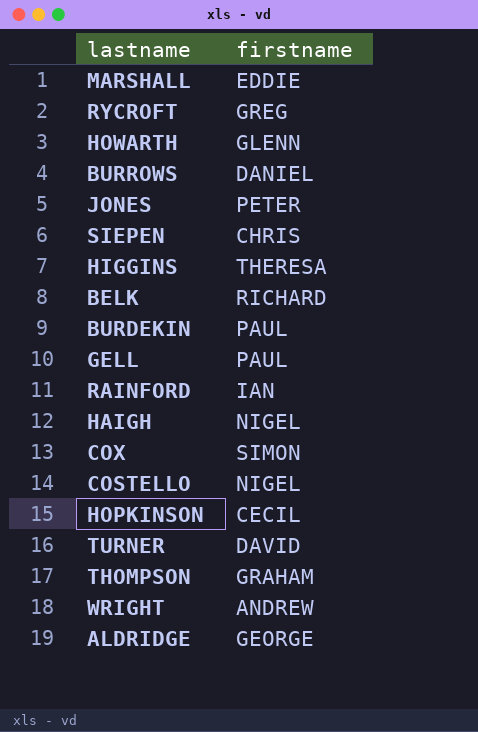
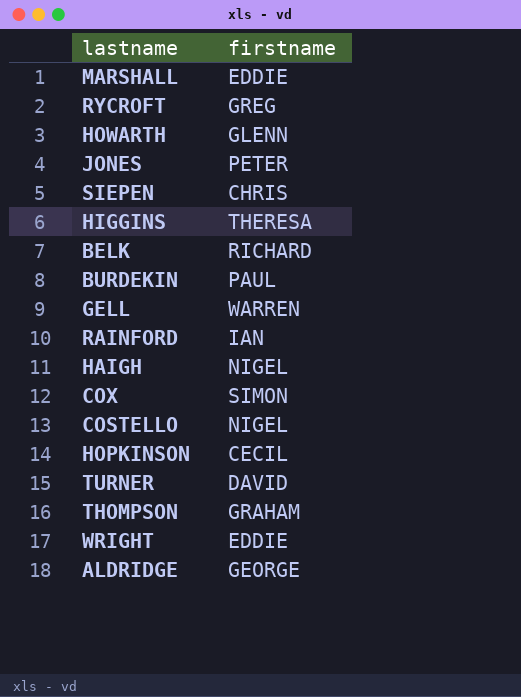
row BURROWS: DANIEL -> none
GELL | firstname: PAUL -> WARREN
WRIGHT | firstname: ANDREW -> EDDIE

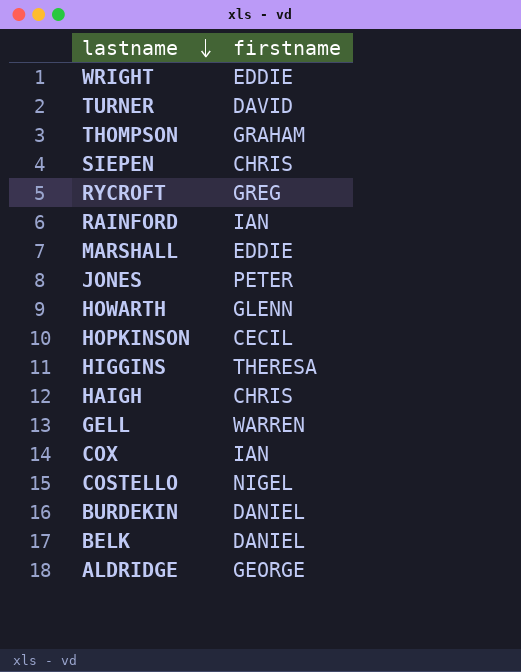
row order: none -> lastname descending
HAIGH | firstname: NIGEL -> CHRIS
COX | firstname: SIMON -> IAN
BURDEKIN | firstname: PAUL -> DANIEL
BELK | firstname: RICHARD -> DANIEL

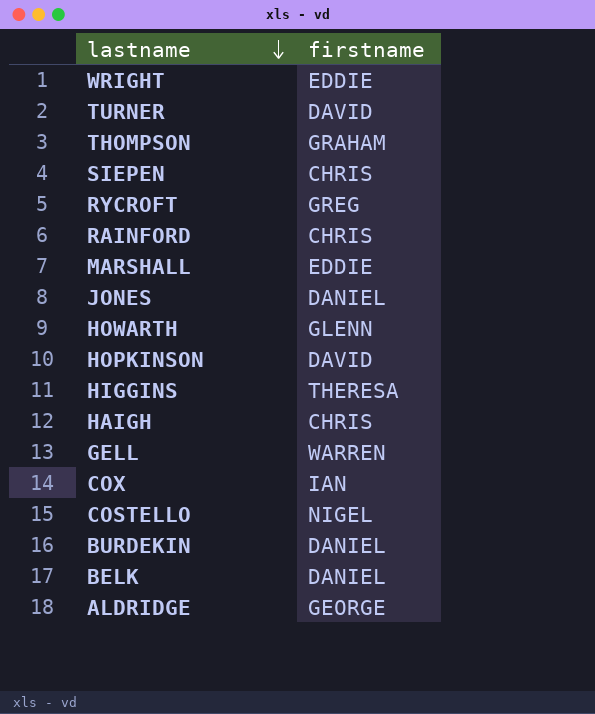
RAINFORD | firstname: IAN -> CHRIS
JONES | firstname: PETER -> DANIEL
HOPKINSON | firstname: CECIL -> DAVID

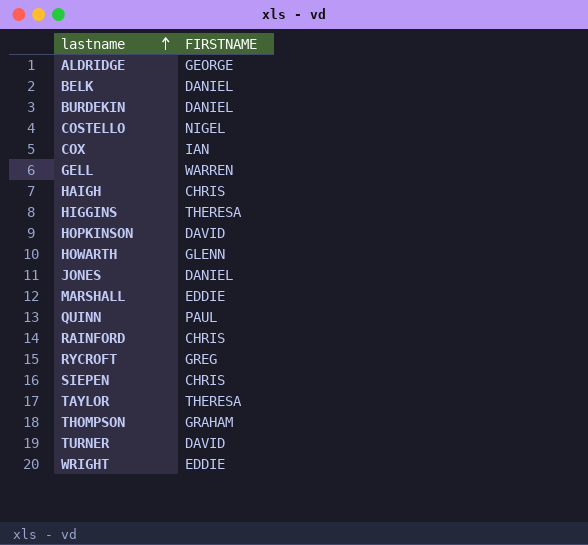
row order: lastname descending -> lastname ascending
column name: firstname -> FIRSTNAME
row QUINN: none -> PAUL
row TAYLOR: none -> THERESA

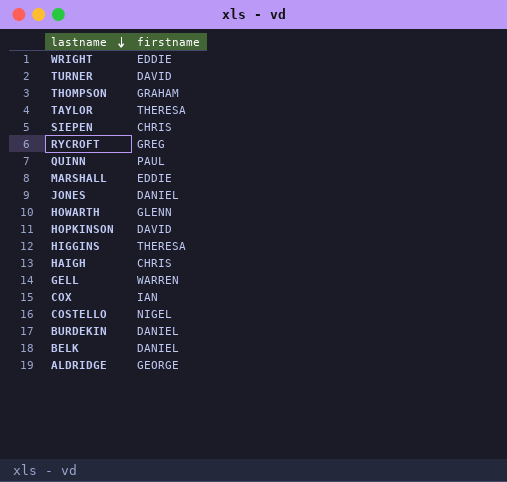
row order: lastname ascending -> lastname descending
column name: FIRSTNAME -> firstname
row RAINFORD: CHRIS -> none

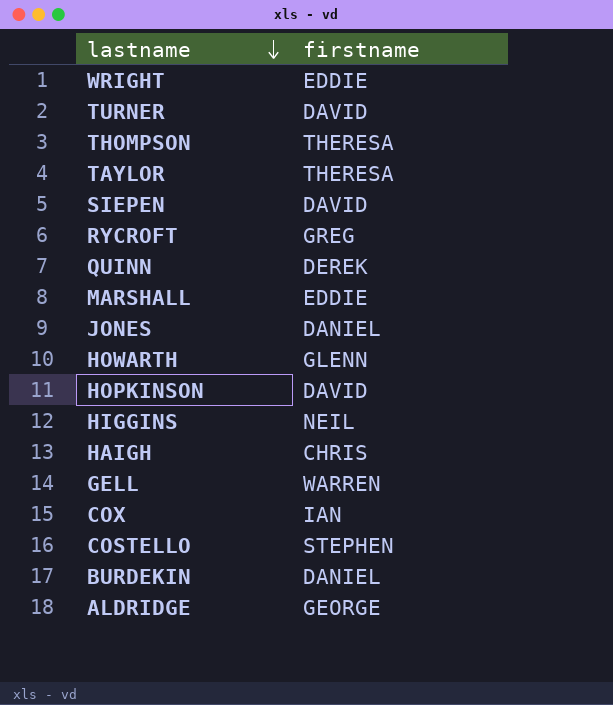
row BELK: DANIEL -> none
THOMPSON | firstname: GRAHAM -> THERESA
SIEPEN | firstname: CHRIS -> DAVID
QUINN | firstname: PAUL -> DEREK
HIGGINS | firstname: THERESA -> NEIL
COSTELLO | firstname: NIGEL -> STEPHEN

